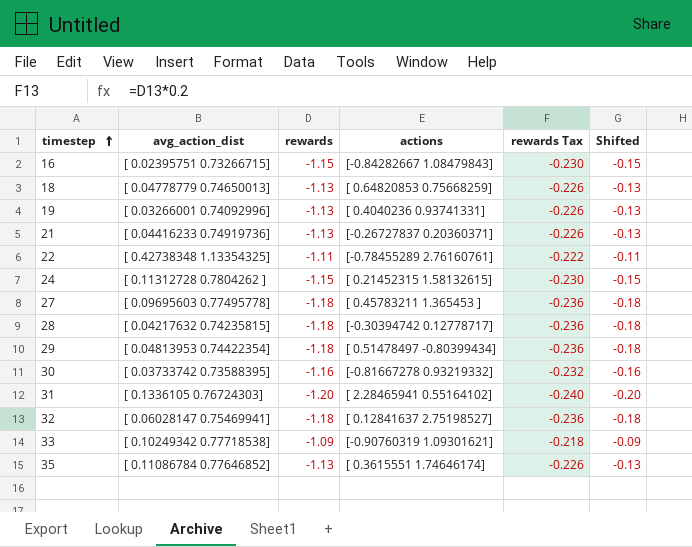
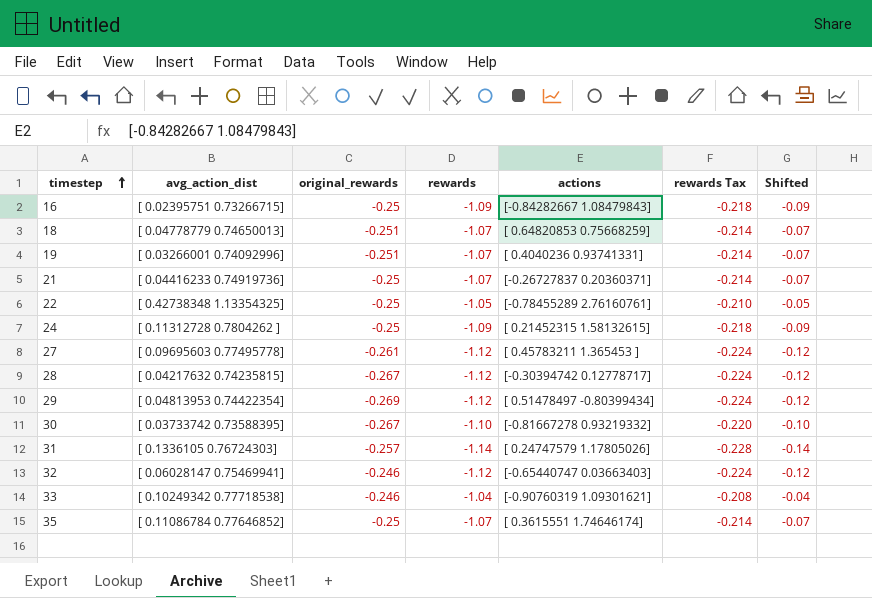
column original_rewards | position: none -> 3
16 | rewards: -1.15 -> -1.09
16 | rewards Tax: -0.230 -> -0.218
16 | Shifted: -0.15 -> -0.09
18 | rewards: -1.13 -> -1.07
18 | rewards Tax: -0.226 -> -0.214
18 | Shifted: -0.13 -> -0.07
19 | rewards: -1.13 -> -1.07
19 | rewards Tax: -0.226 -> -0.214
19 | Shifted: -0.13 -> -0.07
21 | rewards: -1.13 -> -1.07
21 | rewards Tax: -0.226 -> -0.214
21 | Shifted: -0.13 -> -0.07
22 | rewards: -1.11 -> -1.05
22 | rewards Tax: -0.222 -> -0.210
22 | Shifted: -0.11 -> -0.05
24 | rewards: -1.15 -> -1.09
24 | rewards Tax: -0.230 -> -0.218
24 | Shifted: -0.15 -> -0.09
27 | rewards: -1.18 -> -1.12
27 | rewards Tax: -0.236 -> -0.224
27 | Shifted: -0.18 -> -0.12
28 | rewards: -1.18 -> -1.12
28 | rewards Tax: -0.236 -> -0.224
28 | Shifted: -0.18 -> -0.12
29 | rewards: -1.18 -> -1.12
29 | rewards Tax: -0.236 -> -0.224
29 | Shifted: -0.18 -> -0.12
30 | rewards: -1.16 -> -1.10
30 | rewards Tax: -0.232 -> -0.220
30 | Shifted: -0.16 -> -0.10
31 | rewards: -1.20 -> -1.14
31 | actions: [ 2.28465941 0.55164102] -> [ 0.24747579 1.17805026]
31 | rewards Tax: -0.240 -> -0.228
31 | Shifted: -0.20 -> -0.14
32 | rewards: -1.18 -> -1.12
32 | actions: [ 0.12841637 2.75198527] -> [-0.65440747 0.03663403]
32 | rewards Tax: -0.236 -> -0.224
32 | Shifted: -0.18 -> -0.12
33 | rewards: -1.09 -> -1.04
33 | rewards Tax: -0.218 -> -0.208
33 | Shifted: -0.09 -> -0.04
35 | rewards: -1.13 -> -1.07
35 | rewards Tax: -0.226 -> -0.214
35 | Shifted: -0.13 -> -0.07

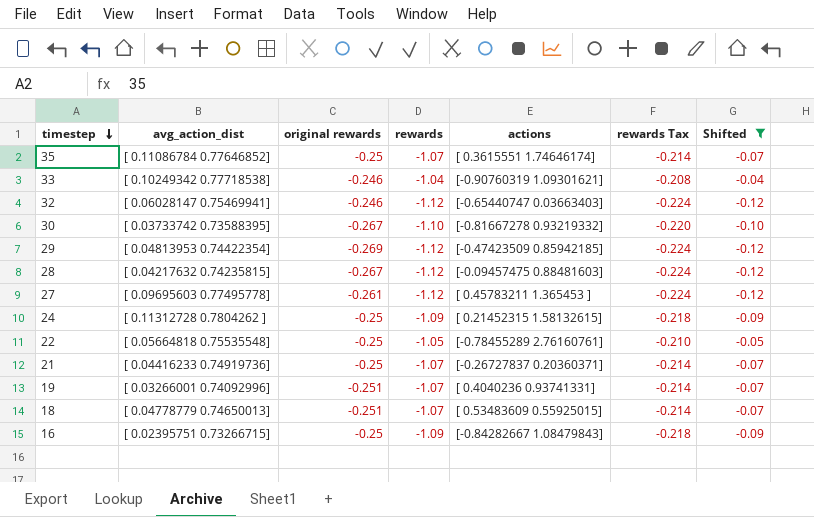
filter: none -> Shifted != -0.14
row order: timestep ascending -> timestep descending
column name: original_rewards -> original rewards
29 | actions: [ 0.51478497 -0.80399434] -> [-0.47423509 0.85942185]
28 | actions: [-0.30394742 0.12778717] -> [-0.09457475 0.88481603]
22 | avg_action_dist: [ 0.42738348 1.13354325] -> [ 0.05664818 0.75535548]
18 | actions: [ 0.64820853 0.75668259] -> [ 0.53483609 0.55925015]

